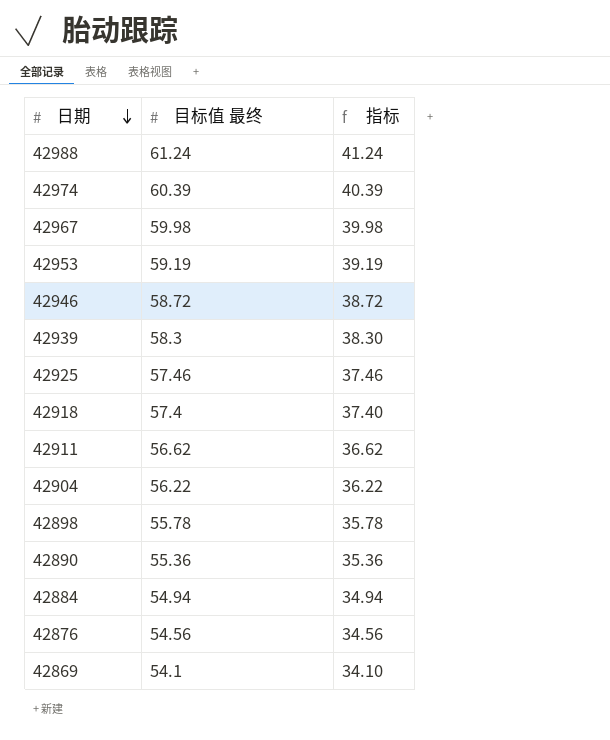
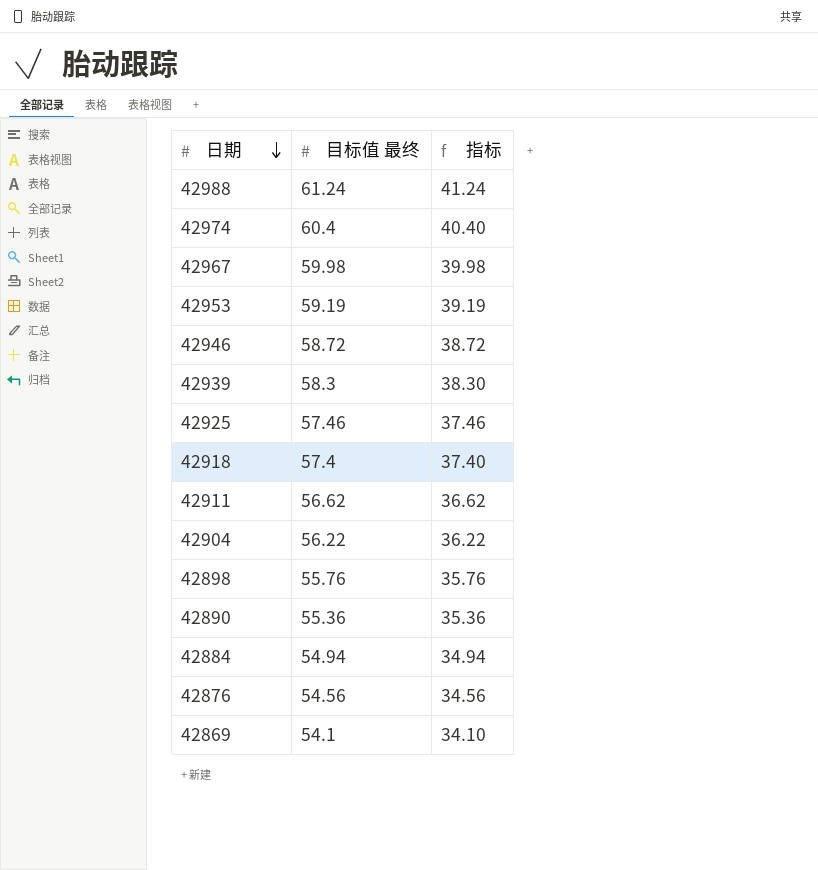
42974 | 目标值 最终: 60.39 -> 60.4
42974 | 指标: 40.39 -> 40.40
42898 | 目标值 最终: 55.78 -> 55.76
42898 | 指标: 35.78 -> 35.76

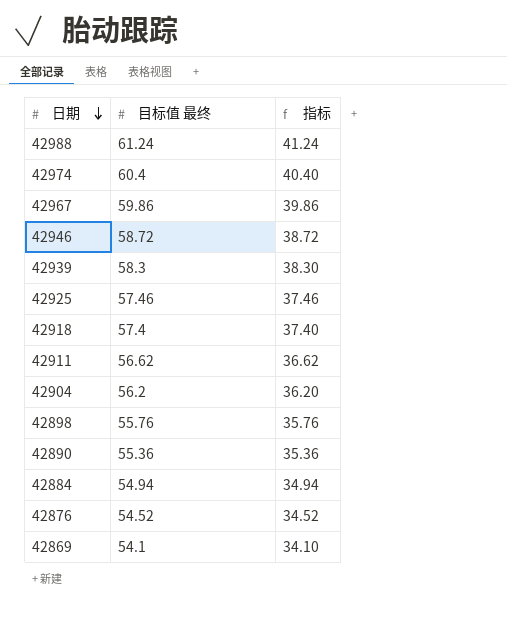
row 42953: 59.19 | 39.19 -> none
42967 | 目标值 最终: 59.98 -> 59.86
42967 | 指标: 39.98 -> 39.86
42904 | 目标值 最终: 56.22 -> 56.2
42904 | 指标: 36.22 -> 36.20
42876 | 目标值 最终: 54.56 -> 54.52
42876 | 指标: 34.56 -> 34.52

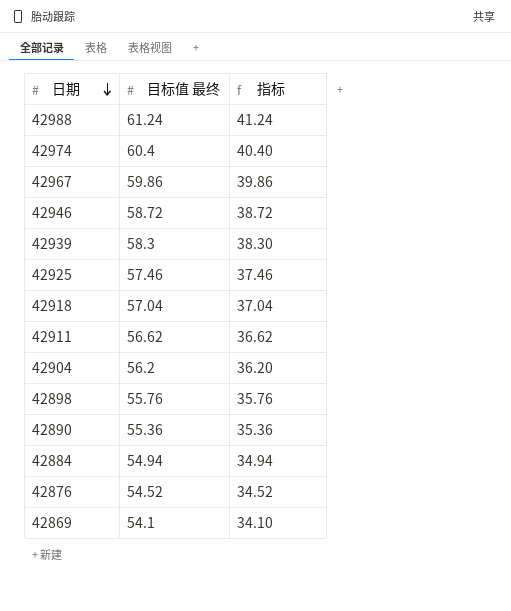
42918 | 目标值 最终: 57.4 -> 57.04
42918 | 指标: 37.40 -> 37.04

